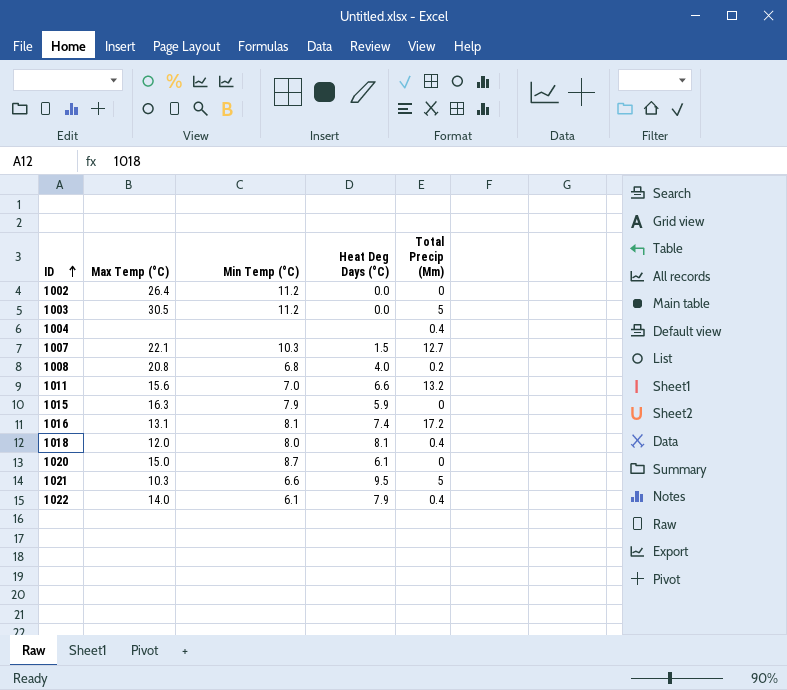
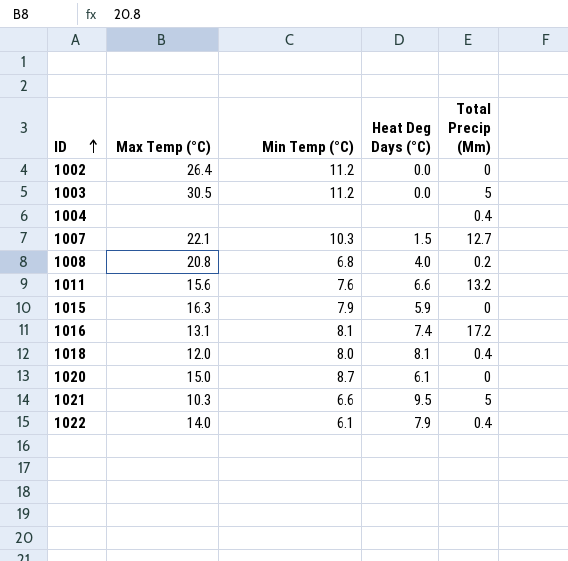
1011 | Min Temp (°C): 7.0 -> 7.6

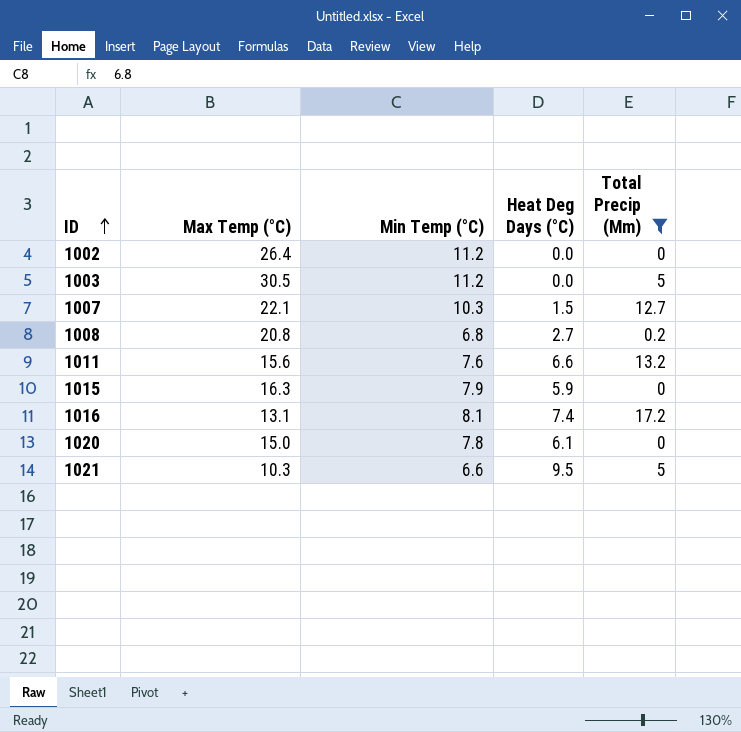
filter: none -> Total Precip (Mm) != 0.4
1008 | Heat Deg Days (°C): 4.0 -> 2.7
1020 | Min Temp (°C): 8.7 -> 7.8

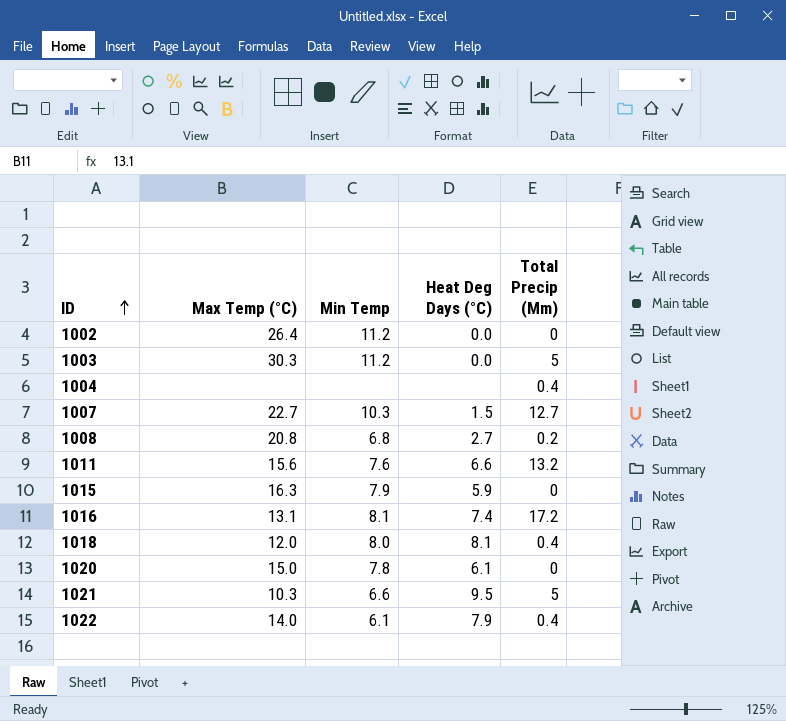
filter: Total Precip (Mm) != 0.4 -> none
column name: Min Temp (°C) -> Min Temp
1003 | Max Temp (°C): 30.5 -> 30.3
1007 | Max Temp (°C): 22.1 -> 22.7

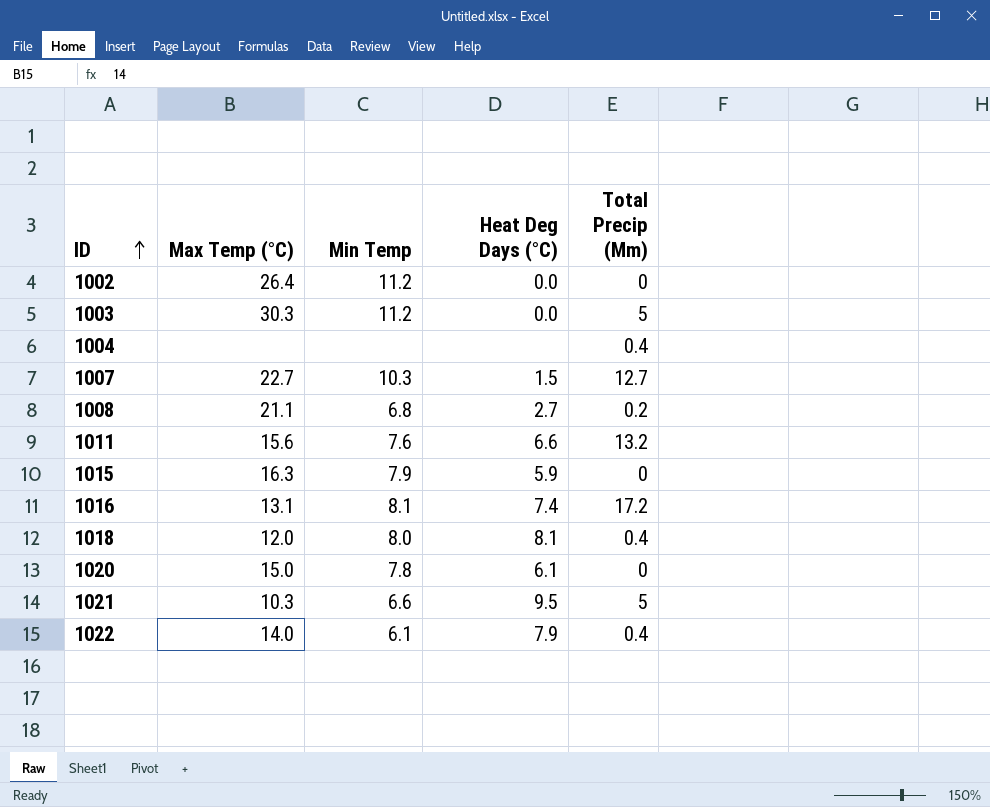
1008 | Max Temp (°C): 20.8 -> 21.1

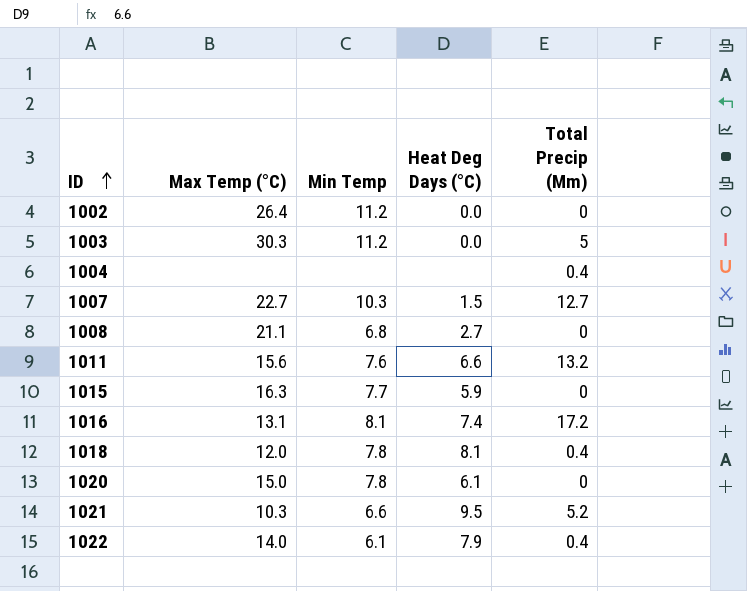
1008 | Total Precip (Mm): 0.2 -> 0
1015 | Min Temp: 7.9 -> 7.7
1018 | Min Temp: 8.0 -> 7.8
1021 | Total Precip (Mm): 5 -> 5.2

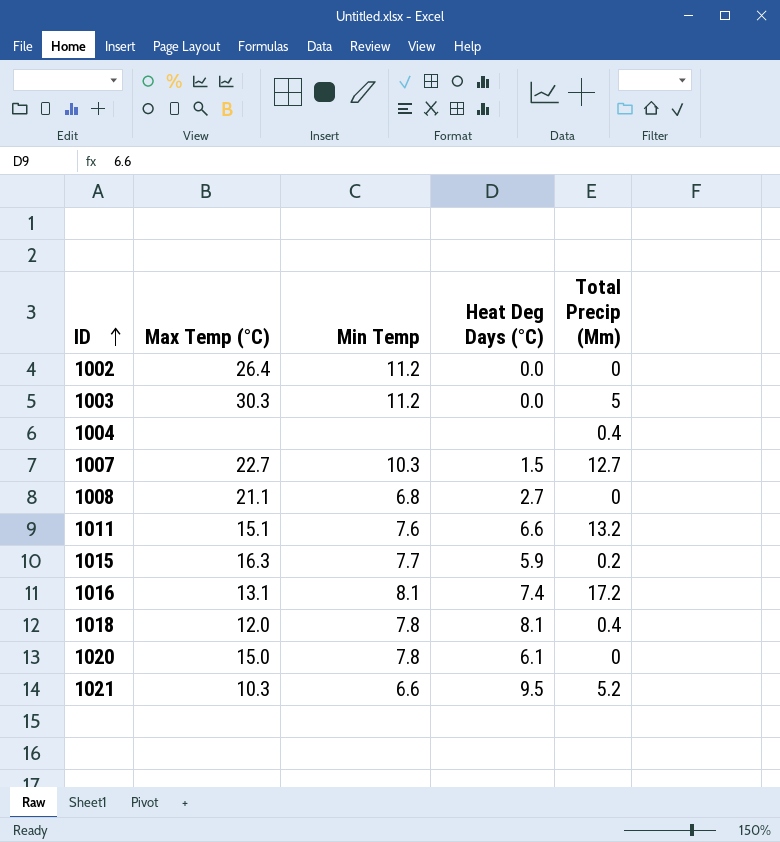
row 1022: 14.0 | 6.1 | 7.9 | 0.4 -> none
1011 | Max Temp (°C): 15.6 -> 15.1
1015 | Total Precip (Mm): 0 -> 0.2

